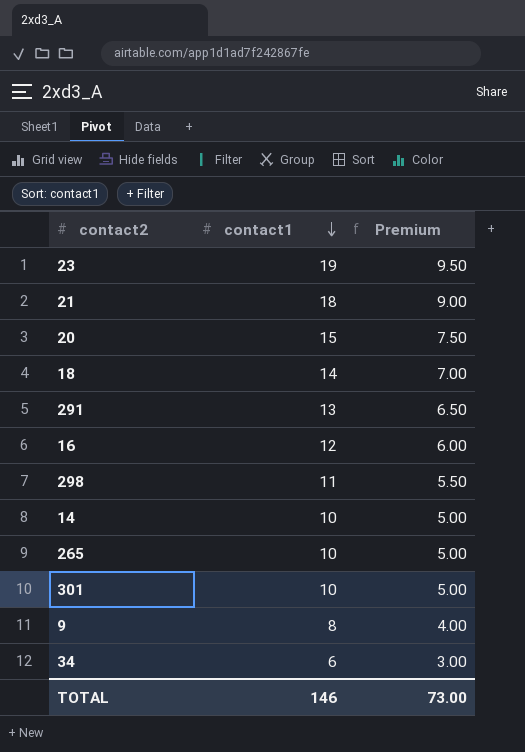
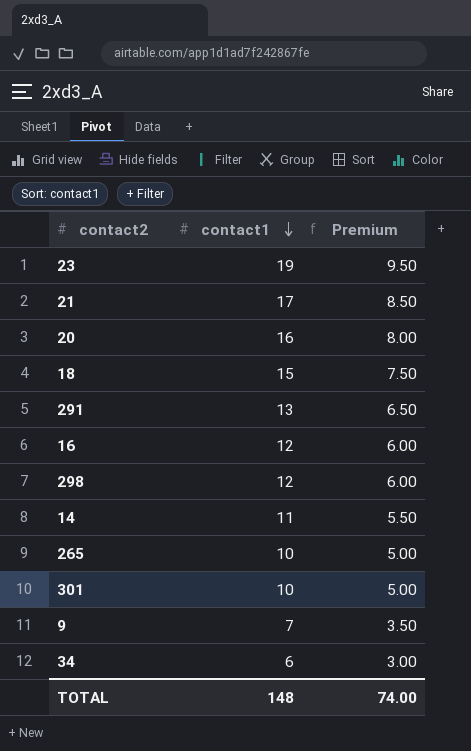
21 | contact1: 18 -> 17
21 | Premium: 9.00 -> 8.50
20 | contact1: 15 -> 16
20 | Premium: 7.50 -> 8.00
18 | contact1: 14 -> 15
18 | Premium: 7.00 -> 7.50
298 | contact1: 11 -> 12
298 | Premium: 5.50 -> 6.00
14 | contact1: 10 -> 11
14 | Premium: 5.00 -> 5.50
9 | contact1: 8 -> 7
9 | Premium: 4.00 -> 3.50
TOTAL | contact1: 146 -> 148
TOTAL | Premium: 73.00 -> 74.00

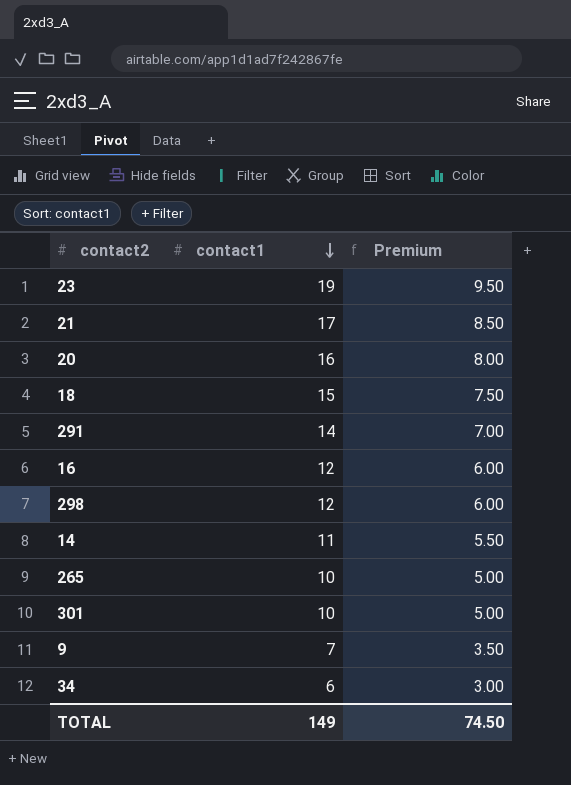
291 | contact1: 13 -> 14
291 | Premium: 6.50 -> 7.00
TOTAL | contact1: 148 -> 149
TOTAL | Premium: 74.00 -> 74.50

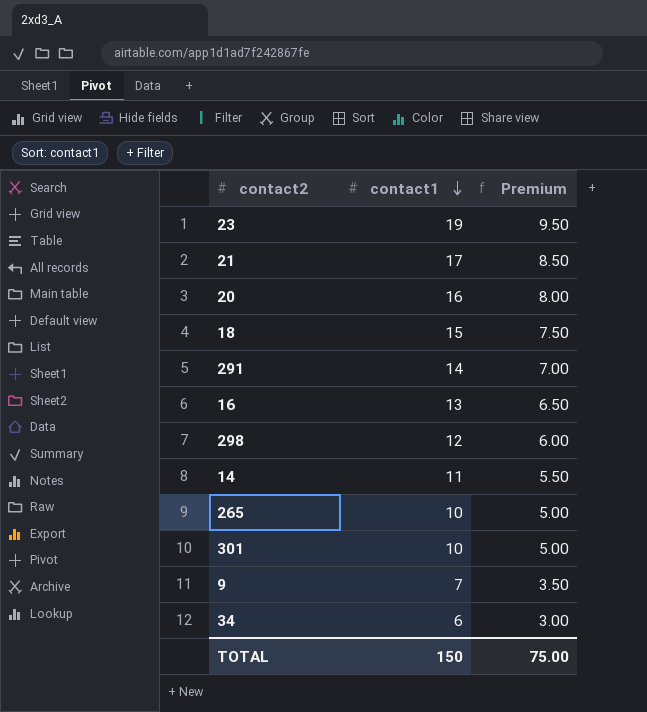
16 | contact1: 12 -> 13
16 | Premium: 6.00 -> 6.50
TOTAL | contact1: 149 -> 150
TOTAL | Premium: 74.50 -> 75.00

